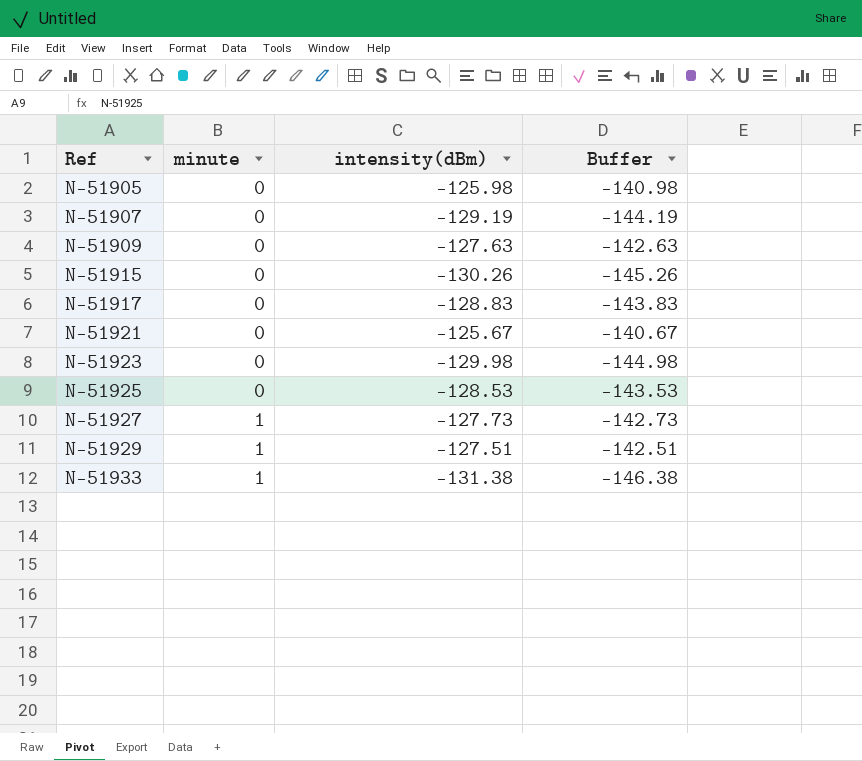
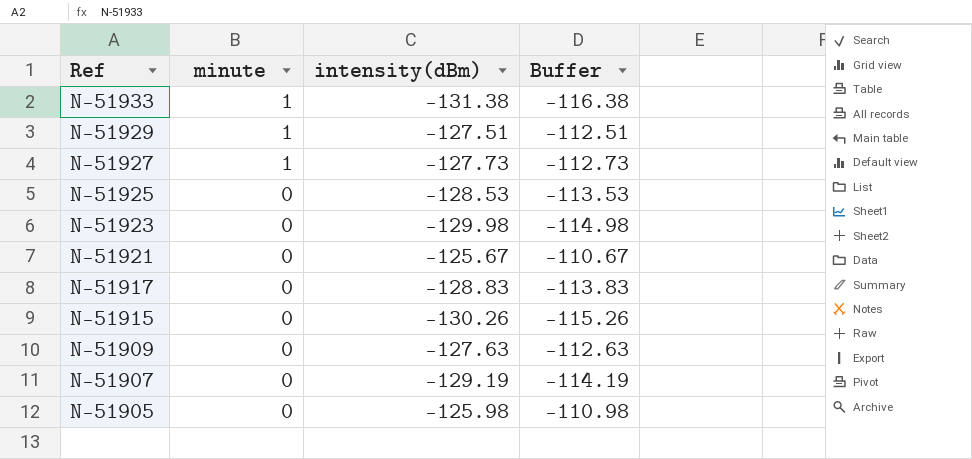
row order: Ref ascending -> Ref descending
column Buffer | formula: [intensity(dBm)] - 15 -> [intensity(dBm)] + 15

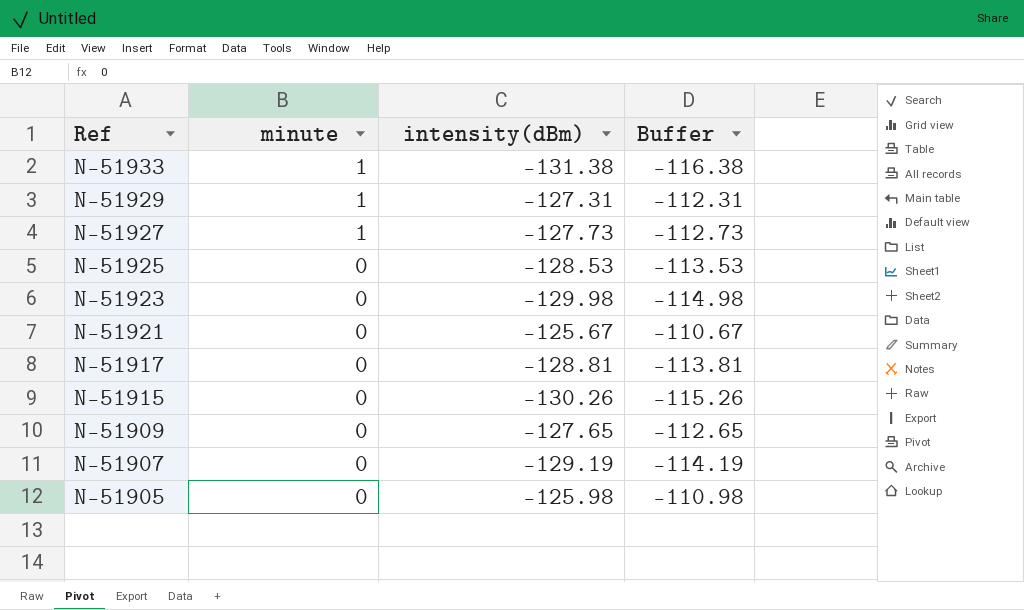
N-51929 | intensity(dBm): -127.51 -> -127.31
N-51929 | Buffer: -112.51 -> -112.31
N-51917 | intensity(dBm): -128.83 -> -128.81
N-51917 | Buffer: -113.83 -> -113.81
N-51909 | intensity(dBm): -127.63 -> -127.65
N-51909 | Buffer: -112.63 -> -112.65

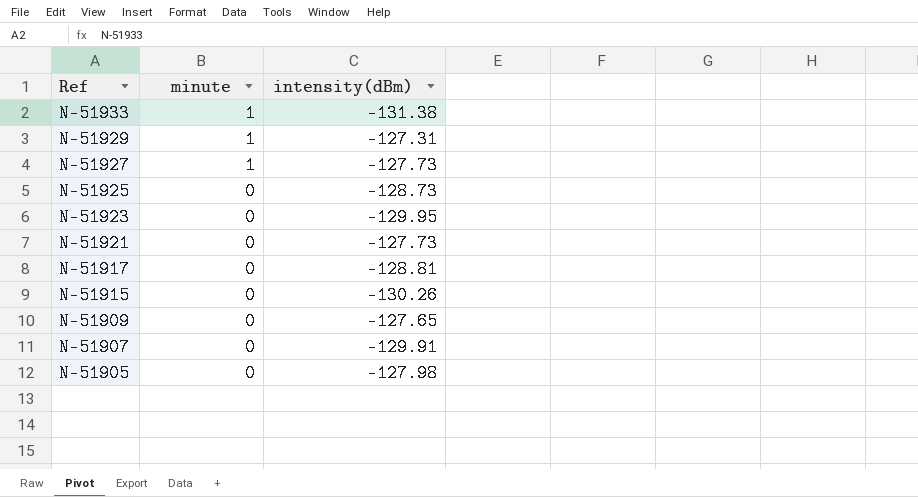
column Buffer | formula: [intensity(dBm)] + 15 -> none
N-51925 | intensity(dBm): -128.53 -> -128.73
N-51923 | intensity(dBm): -129.98 -> -129.95
N-51921 | intensity(dBm): -125.67 -> -127.73
N-51907 | intensity(dBm): -129.19 -> -129.91
N-51905 | intensity(dBm): -125.98 -> -127.98

